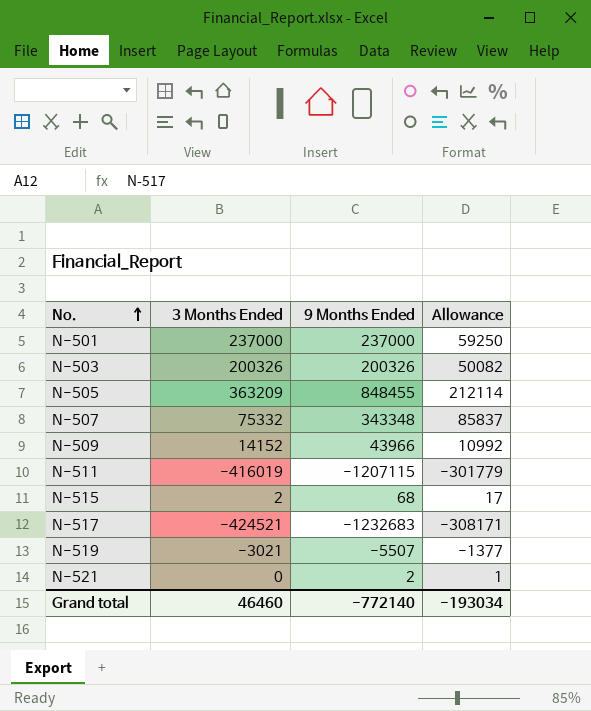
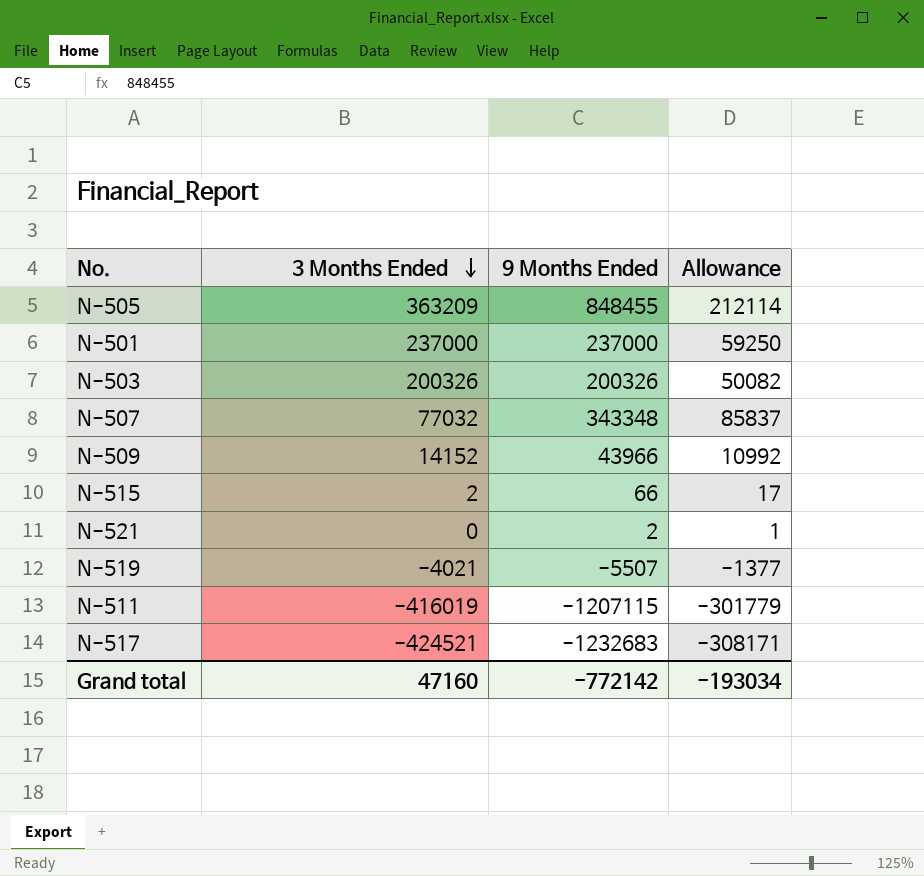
row order: No. ascending -> 3 Months Ended descending
N-507 | 3 Months Ended: 75332 -> 77032
N-515 | 9 Months Ended: 68 -> 66
N-519 | 3 Months Ended: -3021 -> -4021
Grand total | 3 Months Ended: 46460 -> 47160
Grand total | 9 Months Ended: -772140 -> -772142

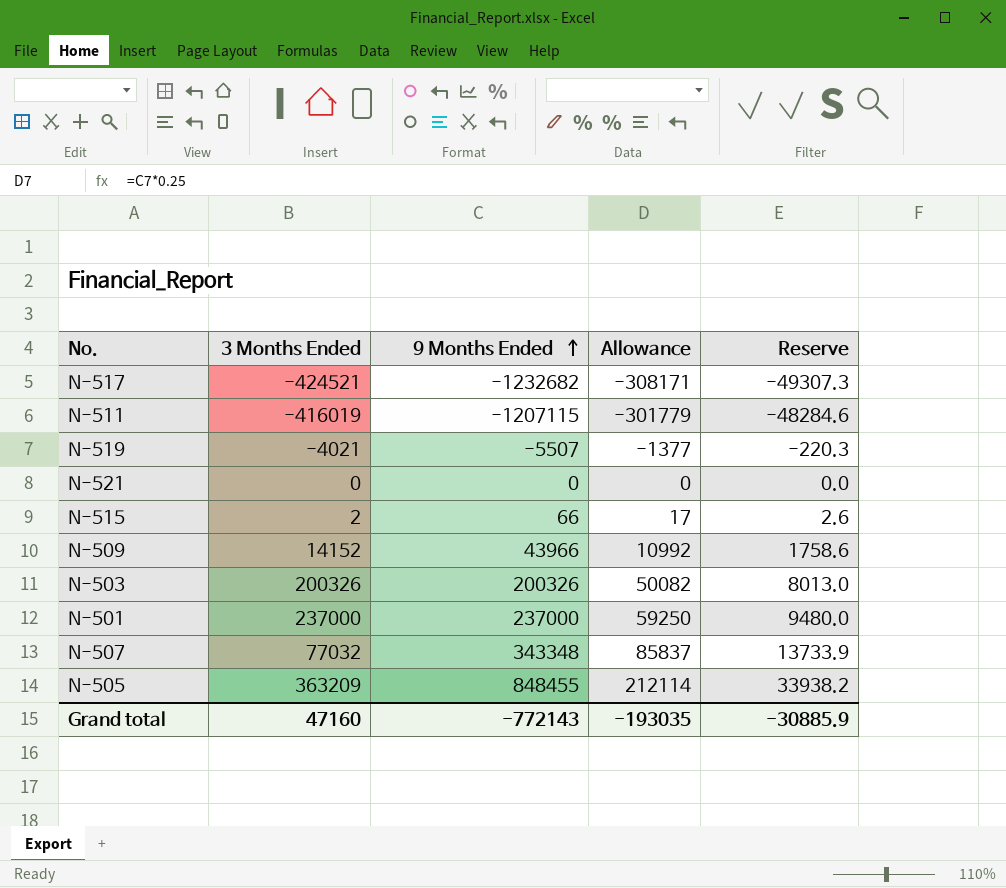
row order: 3 Months Ended descending -> 9 Months Ended ascending
column Reserve | formula: none -> [9 Months Ended] * 0.04
N-517 | 9 Months Ended: -1232683 -> -1232682
N-521 | 9 Months Ended: 2 -> 0
N-521 | Allowance: 1 -> 0
Grand total | 9 Months Ended: -772142 -> -772143
Grand total | Allowance: -193034 -> -193035

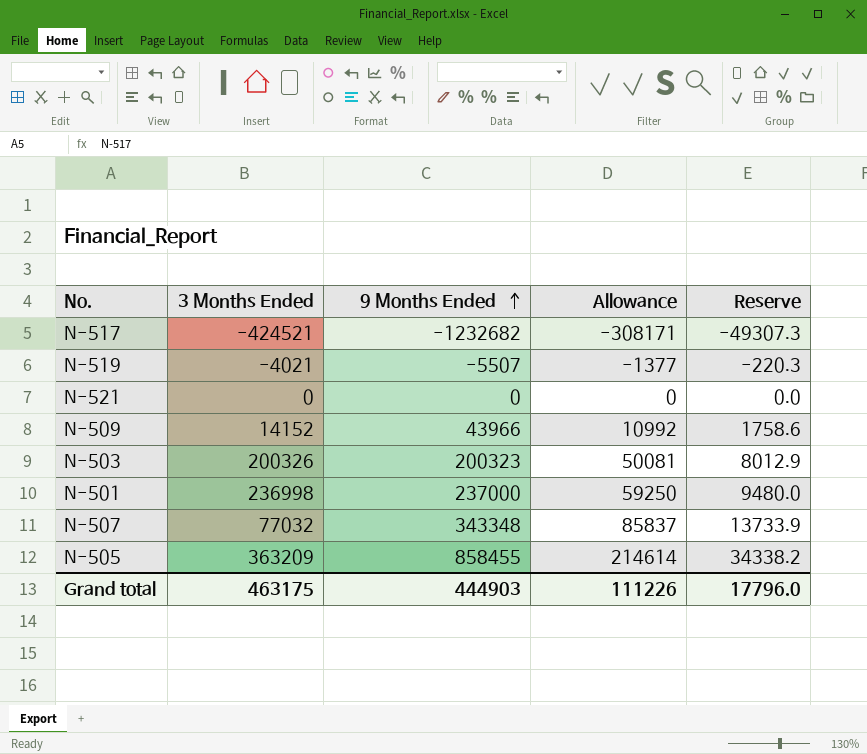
row N-511: -416019 | -1207115 | -301779 | -48284.6 -> none
row N-515: 2 | 66 | 17 | 2.6 -> none
N-503 | 9 Months Ended: 200326 -> 200323
N-503 | Allowance: 50082 -> 50081
N-503 | Reserve: 8013.0 -> 8012.9
N-501 | 3 Months Ended: 237000 -> 236998
N-505 | 9 Months Ended: 848455 -> 858455
N-505 | Allowance: 212114 -> 214614
N-505 | Reserve: 33938.2 -> 34338.2
Grand total | 3 Months Ended: 47160 -> 463175
Grand total | 9 Months Ended: -772143 -> 444903
Grand total | Allowance: -193035 -> 111226
Grand total | Reserve: -30885.9 -> 17796.0

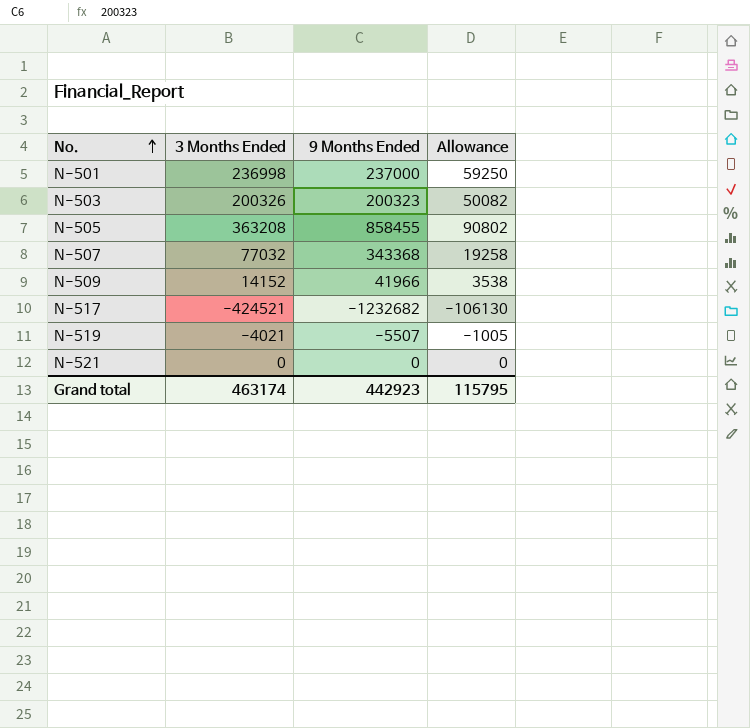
row order: 9 Months Ended ascending -> No. ascending
column Reserve | formula: [9 Months Ended] * 0.04 -> none
column Allowance | formula: [9 Months Ended] * 0.25 -> [3 Months Ended] * 0.25
N-505 | 3 Months Ended: 363209 -> 363208
N-507 | 9 Months Ended: 343348 -> 343368
N-509 | 9 Months Ended: 43966 -> 41966
Grand total | 3 Months Ended: 463175 -> 463174
Grand total | 9 Months Ended: 444903 -> 442923
Grand total | Allowance: 111226 -> 115795

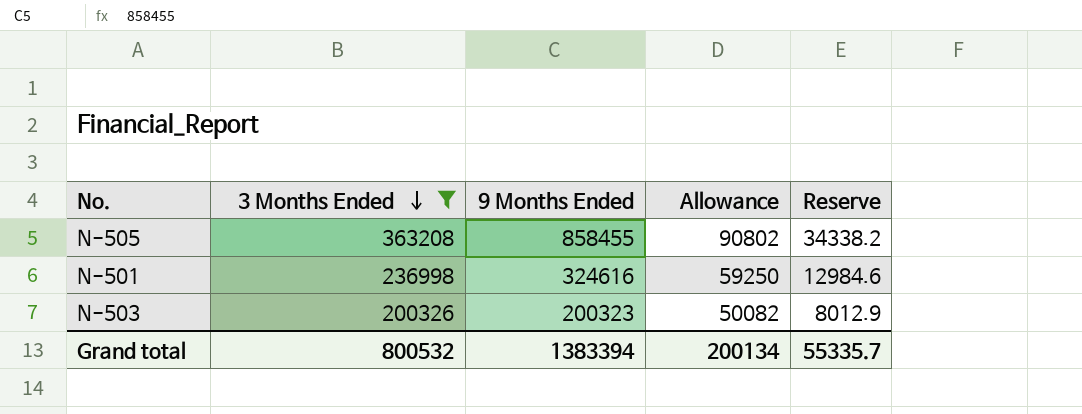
filter: none -> 3 Months Ended >= 200326
row order: No. ascending -> 3 Months Ended descending
column Reserve | formula: none -> [9 Months Ended] * 0.04
N-501 | 9 Months Ended: 237000 -> 324616
Grand total | 3 Months Ended: 463174 -> 800532
Grand total | 9 Months Ended: 442923 -> 1383394
Grand total | Allowance: 115795 -> 200134

